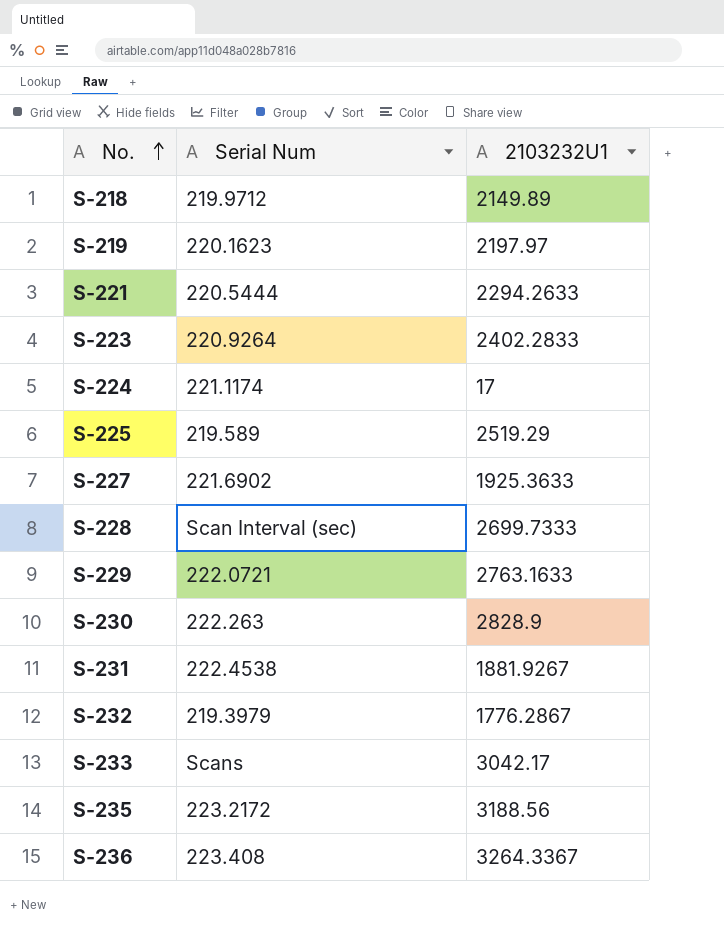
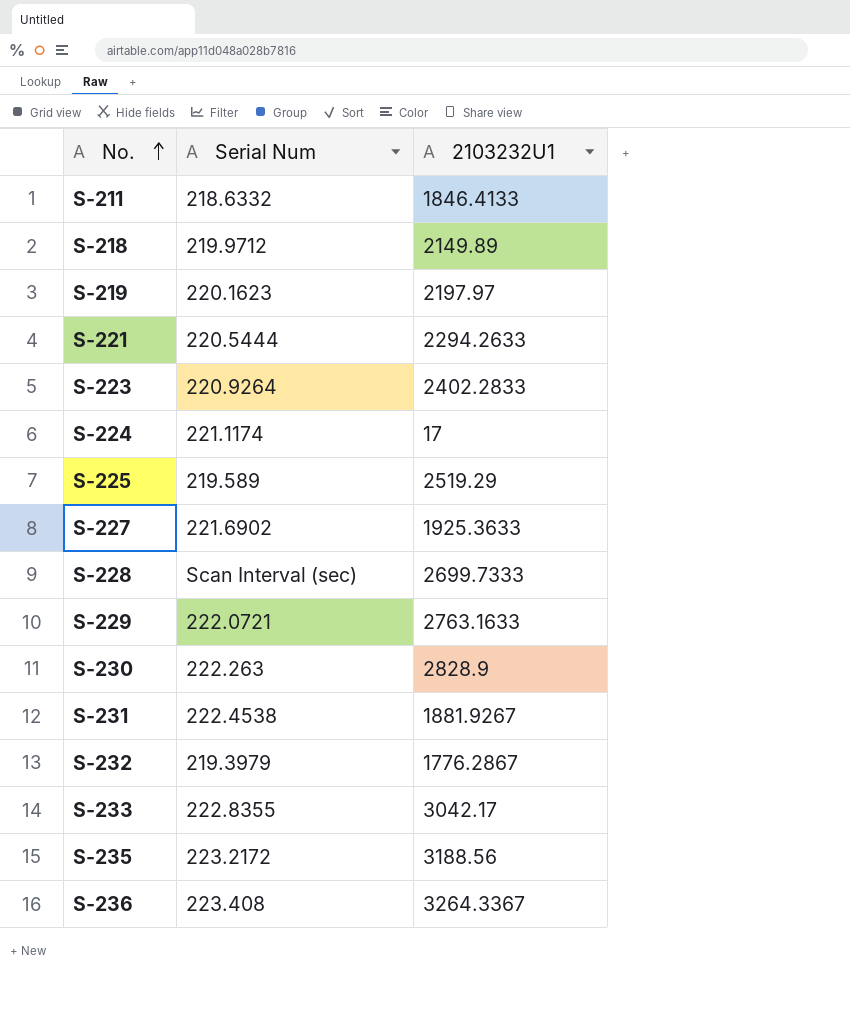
row S-211: none -> 218.6332 | 1846.4133
S-233 | Serial Num: Scans -> 222.8355

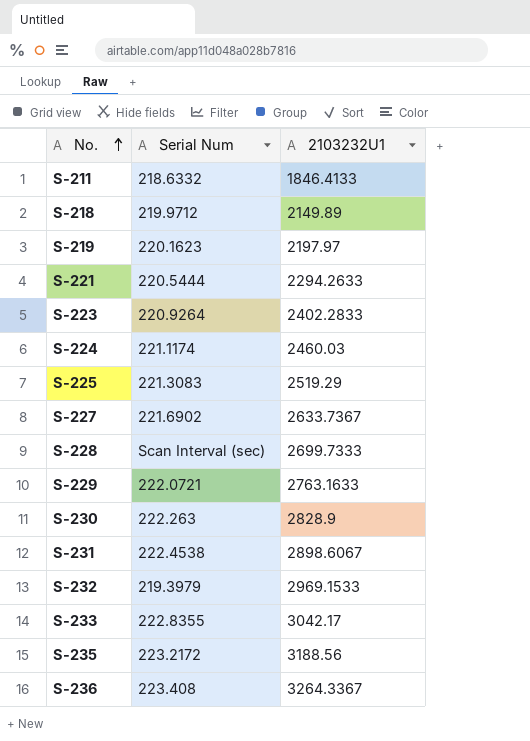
S-224 | 2103232U1: 17 -> 2460.03
S-225 | Serial Num: 219.589 -> 221.3083
S-227 | 2103232U1: 1925.3633 -> 2633.7367
S-231 | 2103232U1: 1881.9267 -> 2898.6067
S-232 | 2103232U1: 1776.2867 -> 2969.1533

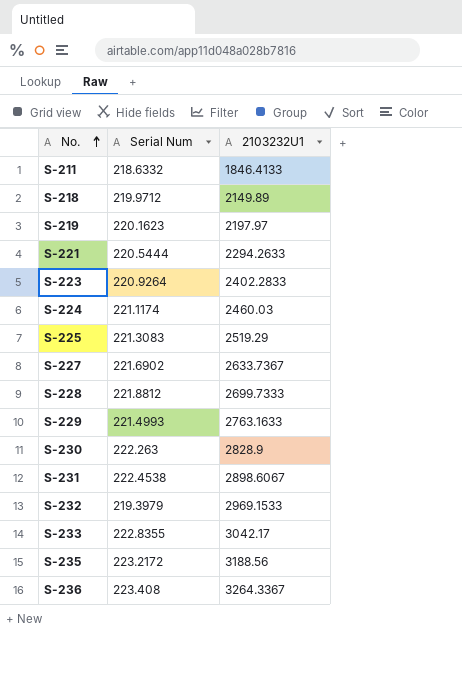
S-228 | Serial Num: Scan Interval (sec) -> 221.8812
S-229 | Serial Num: 222.0721 -> 221.4993

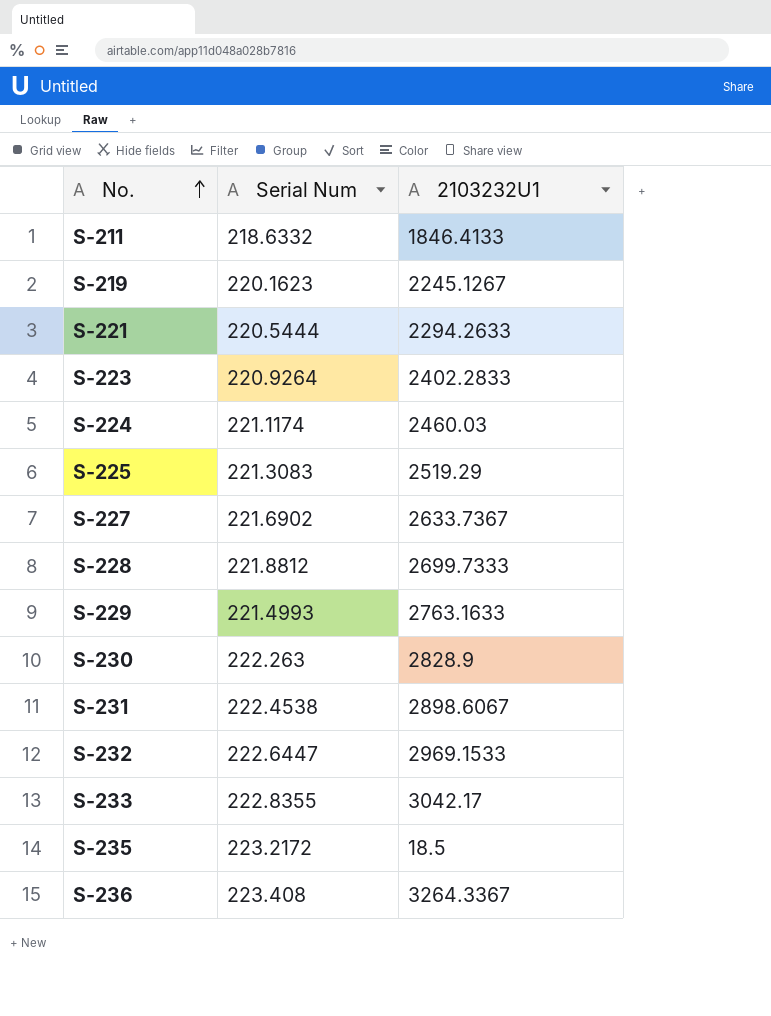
row S-218: 219.9712 | 2149.89 -> none
S-219 | 2103232U1: 2197.97 -> 2245.1267
S-232 | Serial Num: 219.3979 -> 222.6447
S-235 | 2103232U1: 3188.56 -> 18.5

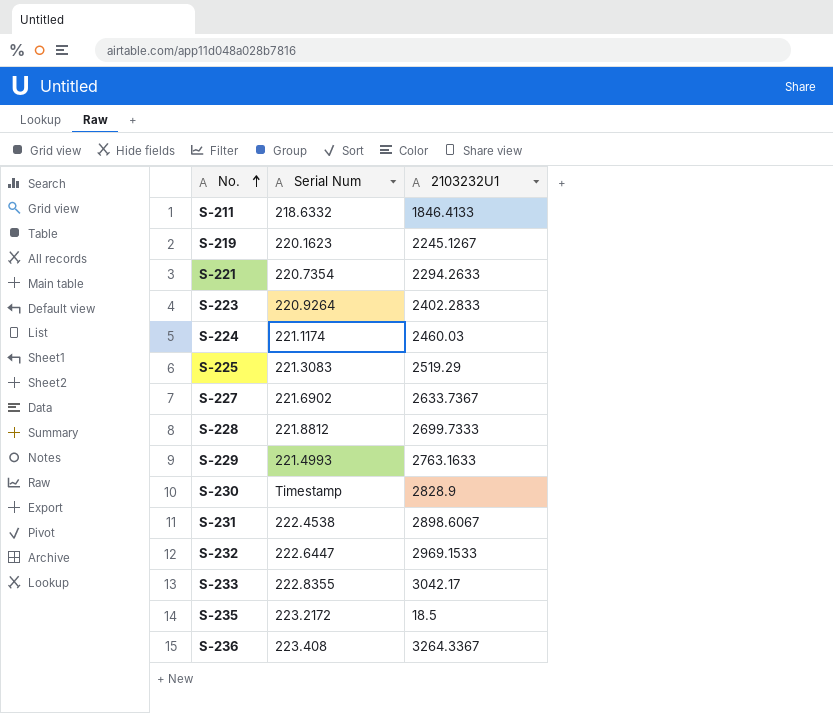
S-221 | Serial Num: 220.5444 -> 220.7354
S-230 | Serial Num: 222.263 -> Timestamp

